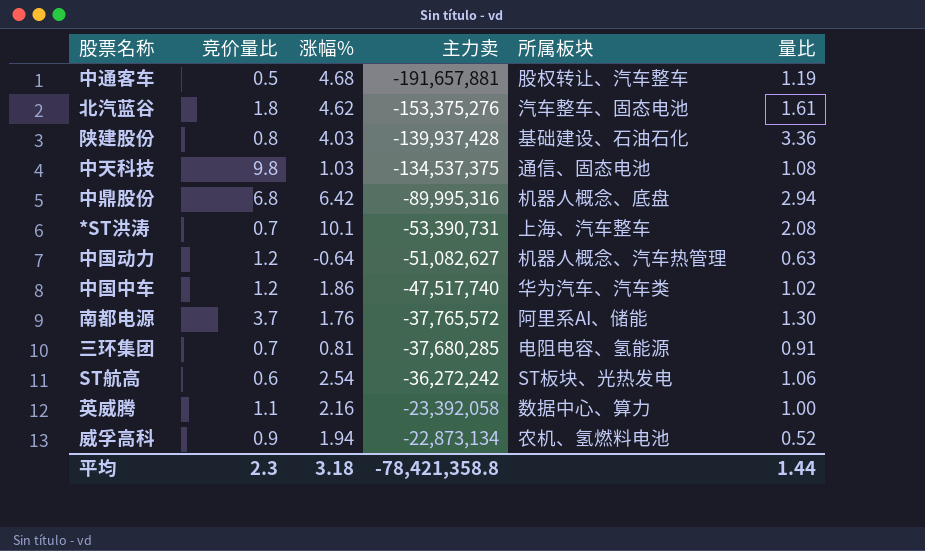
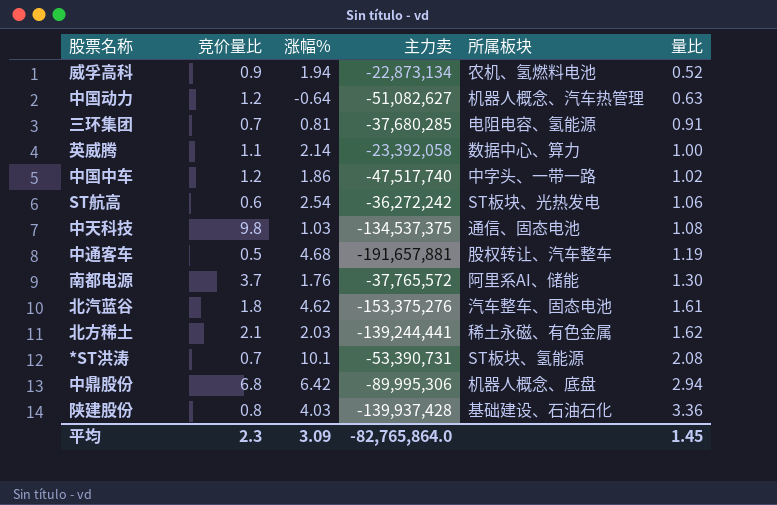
row order: 主力卖 ascending -> 量比 ascending
英威腾 | 涨幅%: 2.16 -> 2.14
中国中车 | 所属板块: 华为汽车、汽车类 -> 中字头、一带一路
row 北方稀土: none -> 2.1 | 2.03 | -139,244,441 | 稀土永磁、有色金属 | 1.62
*ST洪涛 | 所属板块: 上海、汽车整车 -> ST板块、氢能源
中鼎股份 | 主力卖: -89,995,316 -> -89,995,306
平均 | 涨幅%: 3.18 -> 3.09
平均 | 主力卖: -78,421,358.8 -> -82,765,864.0
平均 | 量比: 1.44 -> 1.45

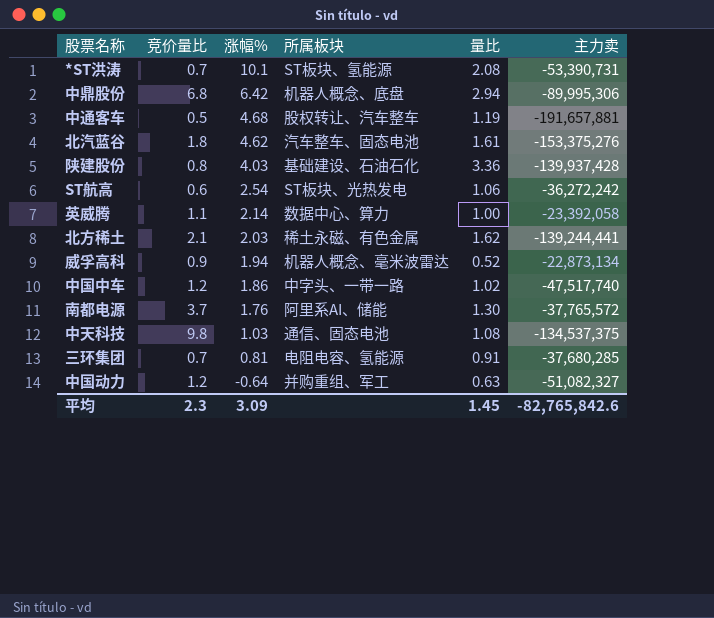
row order: 量比 ascending -> 涨幅% descending
column 主力卖 | position: 4 -> 6
威孚高科 | 所属板块: 农机、氢燃料电池 -> 机器人概念、毫米波雷达
中国动力 | 所属板块: 机器人概念、汽车热管理 -> 并购重组、军工
中国动力 | 主力卖: -51,082,627 -> -51,082,327
平均 | 主力卖: -82,765,864.0 -> -82,765,842.6

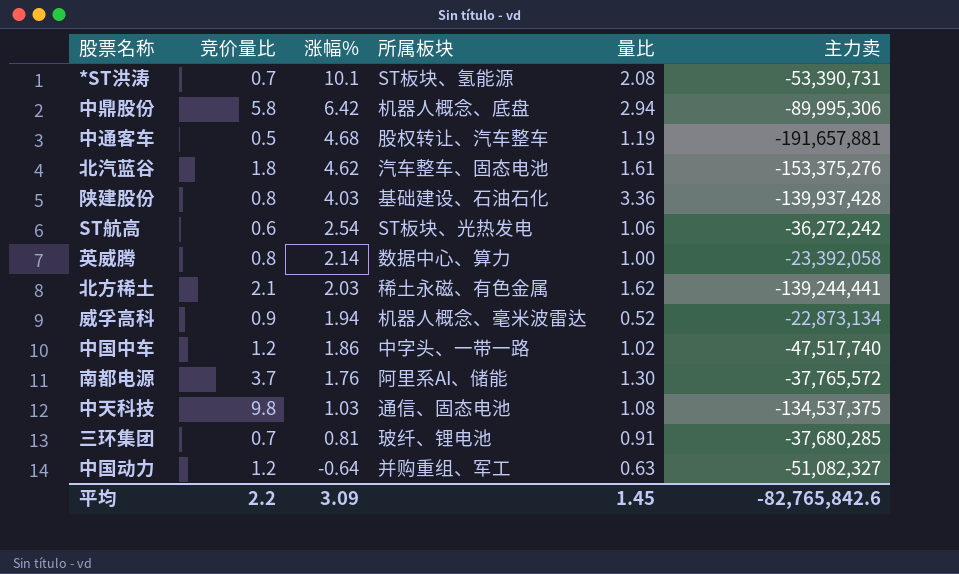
中鼎股份 | 竞价量比: 6.8 -> 5.8
英威腾 | 竞价量比: 1.1 -> 0.8
三环集团 | 所属板块: 电阻电容、氢能源 -> 玻纤、锂电池
平均 | 竞价量比: 2.3 -> 2.2

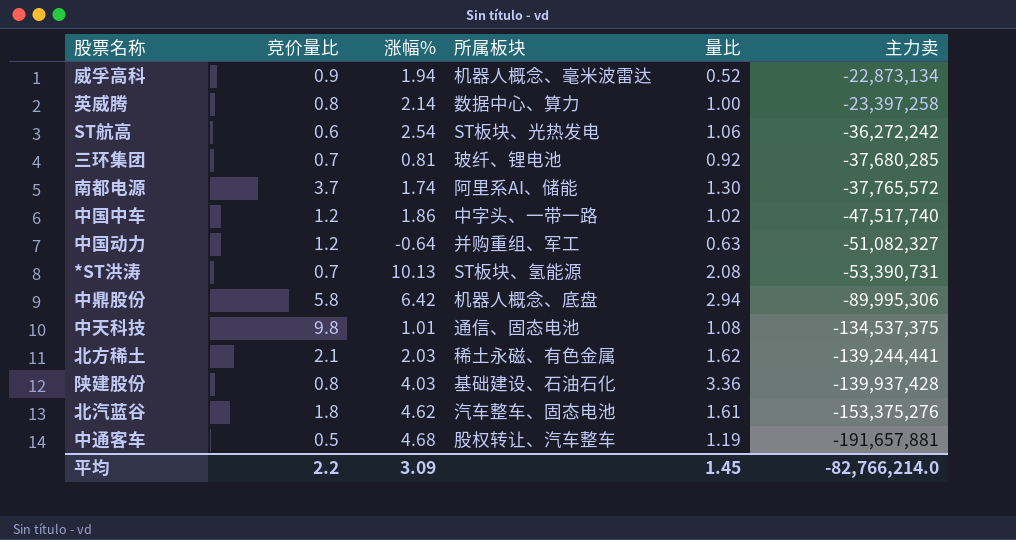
row order: 涨幅% descending -> 主力卖 descending
英威腾 | 主力卖: -23,392,058 -> -23,397,258
三环集团 | 量比: 0.91 -> 0.92
南都电源 | 涨幅%: 1.76 -> 1.74
*ST洪涛 | 涨幅%: 10.1 -> 10.13
中天科技 | 涨幅%: 1.03 -> 1.01
平均 | 主力卖: -82,765,842.6 -> -82,766,214.0

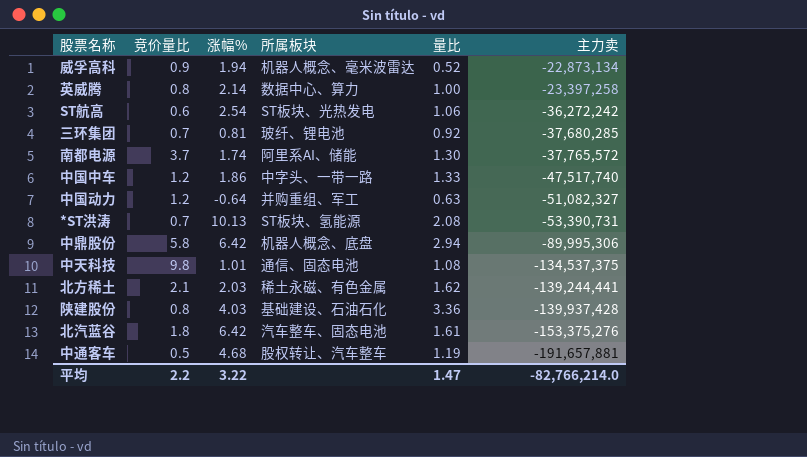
中国中车 | 量比: 1.02 -> 1.33
北汽蓝谷 | 涨幅%: 4.62 -> 6.42
平均 | 涨幅%: 3.09 -> 3.22
平均 | 量比: 1.45 -> 1.47

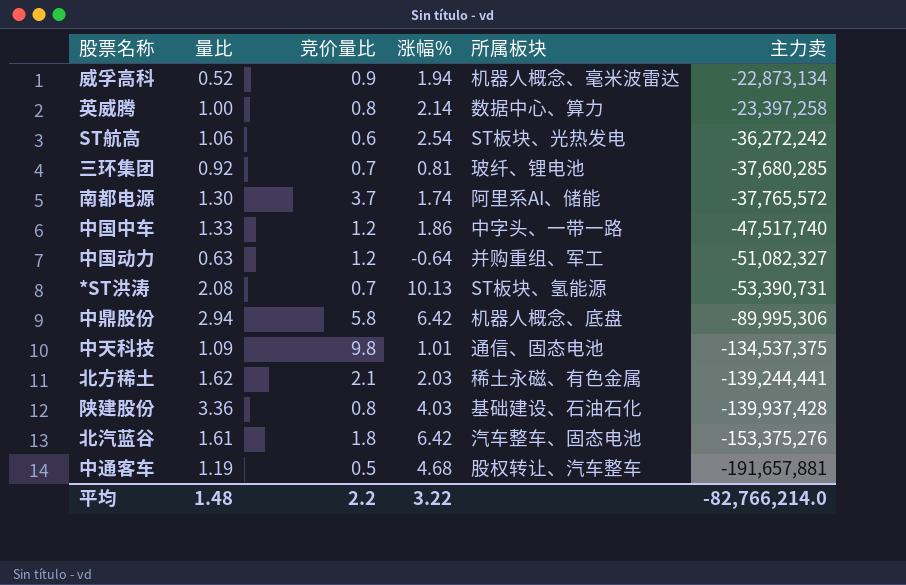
column 量比 | position: 5 -> 2
中天科技 | 量比: 1.08 -> 1.09
平均 | 量比: 1.47 -> 1.48

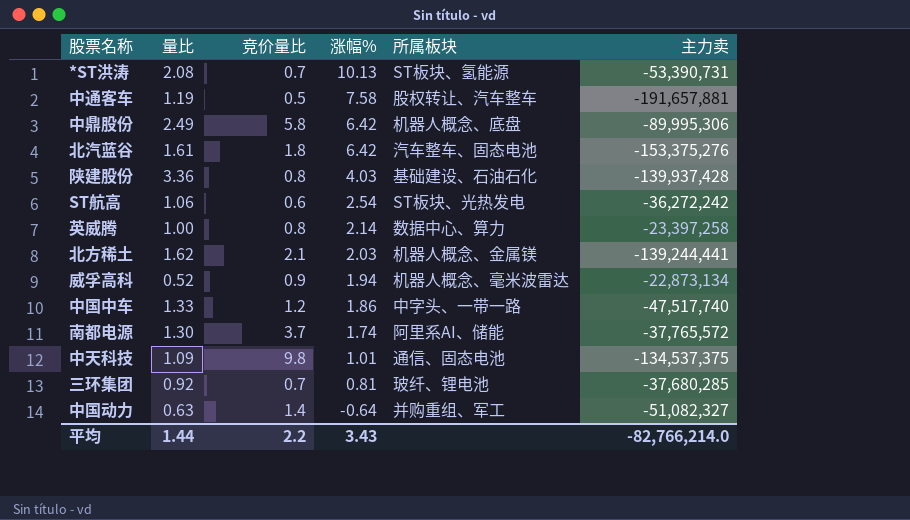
row order: 主力卖 descending -> 涨幅% descending
中通客车 | 涨幅%: 4.68 -> 7.58
中鼎股份 | 量比: 2.94 -> 2.49
北方稀土 | 所属板块: 稀土永磁、有色金属 -> 机器人概念、金属镁
中国动力 | 竞价量比: 1.2 -> 1.4
平均 | 量比: 1.48 -> 1.44
平均 | 涨幅%: 3.22 -> 3.43

